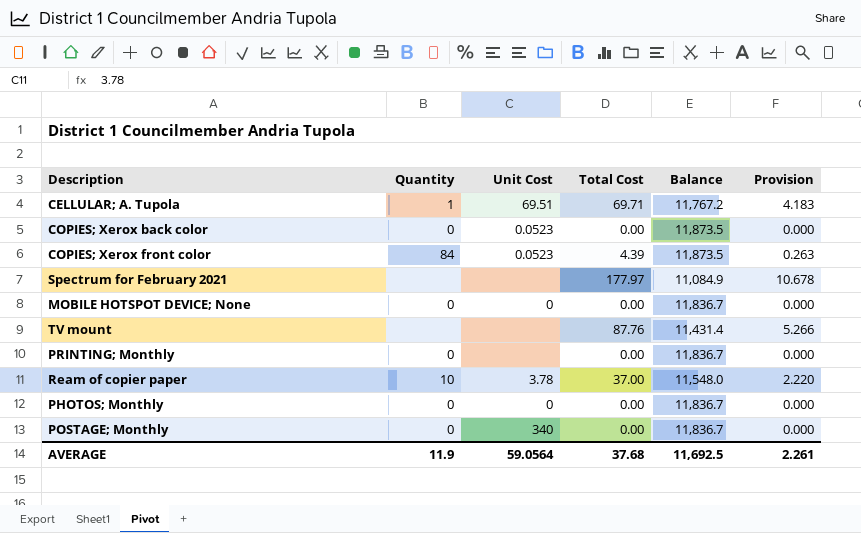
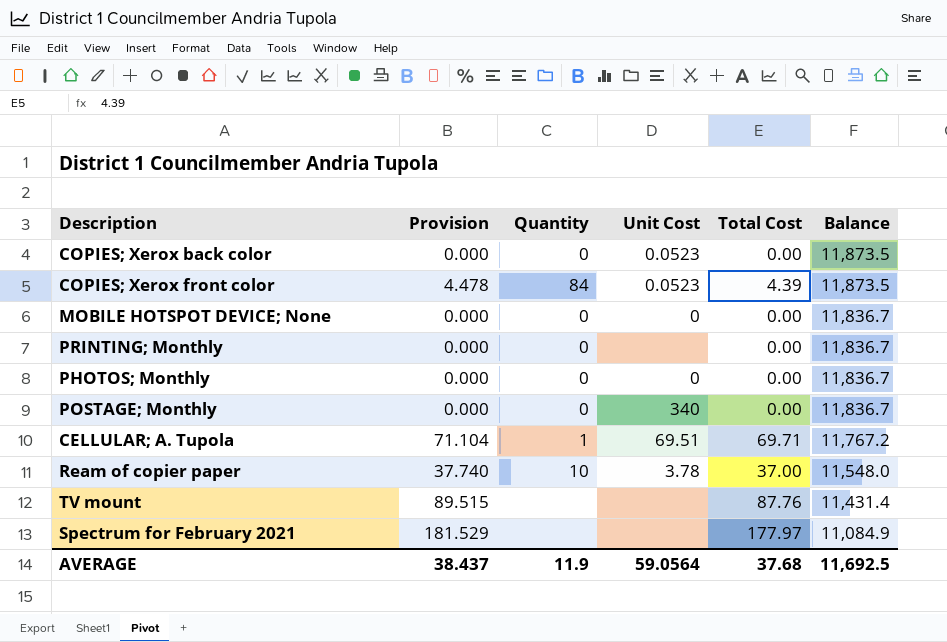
row order: none -> Balance descending
column Provision | formula: [Total Cost] * 0.06 -> [Total Cost] * 1.02
column Provision | position: 6 -> 2
AVERAGE | Provision: 2.261 -> 38.437

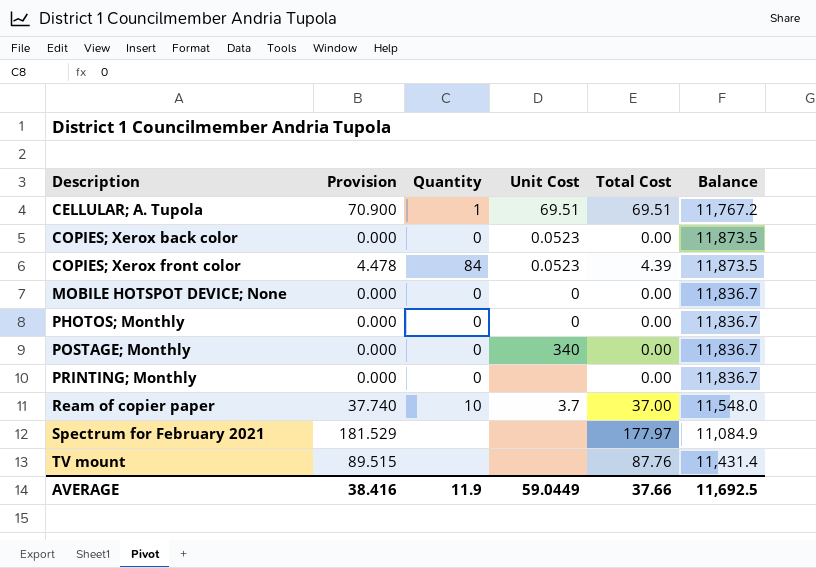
row order: Balance descending -> Description ascending
CELLULAR; A. Tupola | Provision: 71.104 -> 70.900
CELLULAR; A. Tupola | Total Cost: 69.71 -> 69.51
Ream of copier paper | Unit Cost: 3.78 -> 3.7
AVERAGE | Provision: 38.437 -> 38.416
AVERAGE | Unit Cost: 59.0564 -> 59.0449
AVERAGE | Total Cost: 37.68 -> 37.66

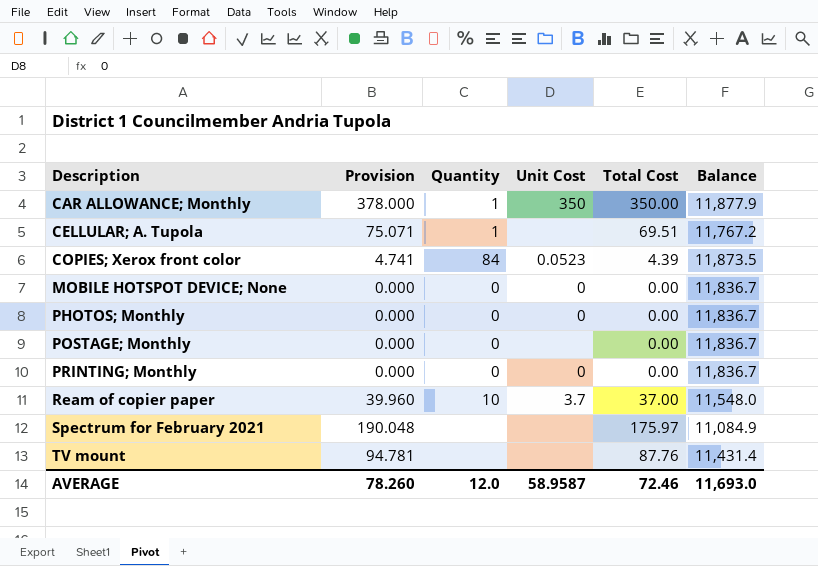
column Provision | formula: [Total Cost] * 1.02 -> [Total Cost] * 1.08
row COPIES; Xerox back color: 0.000 | 0 | 0.0523 | 0.00 | 11,873.5 -> none
row CAR ALLOWANCE; Monthly: none -> 378.000 | 1 | 350 | 350.00 | 11,877.9
CELLULAR; A. Tupola | Unit Cost: 69.51 -> none
POSTAGE; Monthly | Unit Cost: 340 -> none
PRINTING; Monthly | Unit Cost: none -> 0
Spectrum for February 2021 | Total Cost: 177.97 -> 175.97
AVERAGE | Provision: 38.416 -> 78.260
AVERAGE | Quantity: 11.9 -> 12.0
AVERAGE | Unit Cost: 59.0449 -> 58.9587
AVERAGE | Total Cost: 37.66 -> 72.46
AVERAGE | Balance: 11,692.5 -> 11,693.0

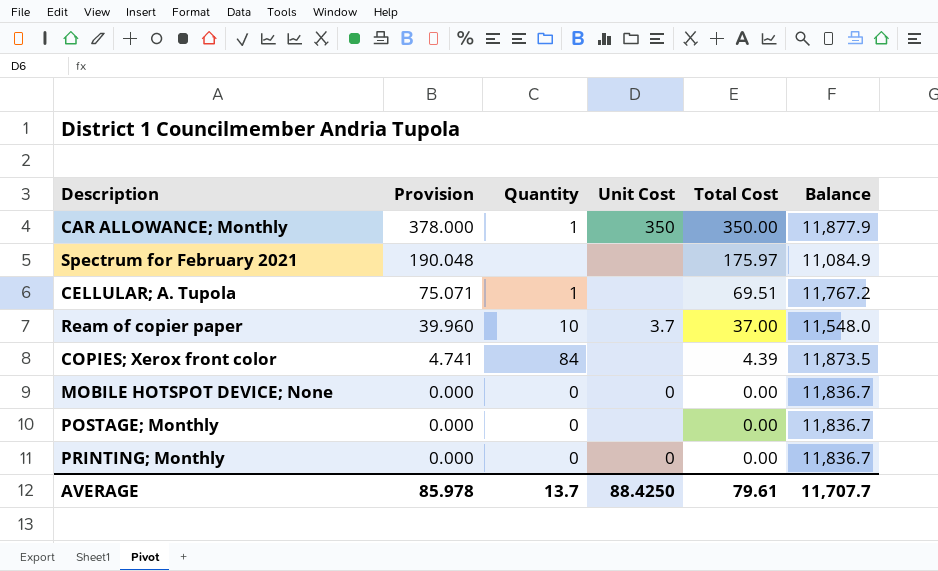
row order: Description ascending -> Provision descending
row PHOTOS; Monthly: 0.000 | 0 | 0 | 0.00 | 11,836.7 -> none
row TV mount: 94.781 | none | none | 87.76 | 11,431.4 -> none
COPIES; Xerox front color | Unit Cost: 0.0523 -> none
AVERAGE | Provision: 78.260 -> 85.978
AVERAGE | Quantity: 12.0 -> 13.7
AVERAGE | Unit Cost: 58.9587 -> 88.4250
AVERAGE | Total Cost: 72.46 -> 79.61
AVERAGE | Balance: 11,693.0 -> 11,707.7

